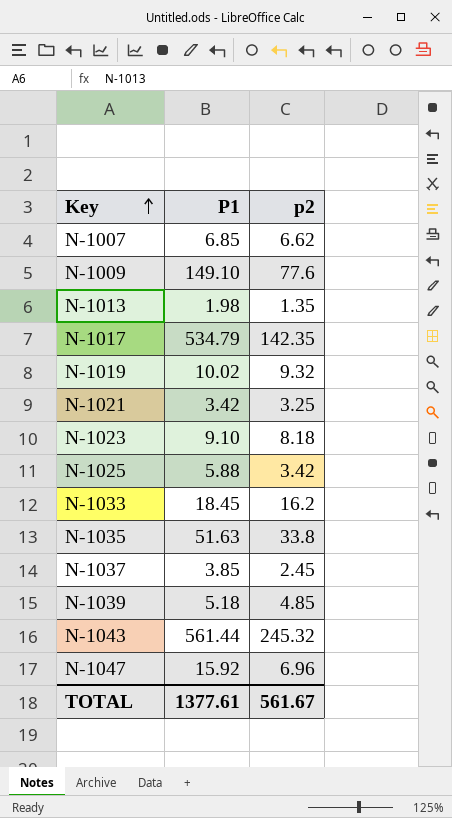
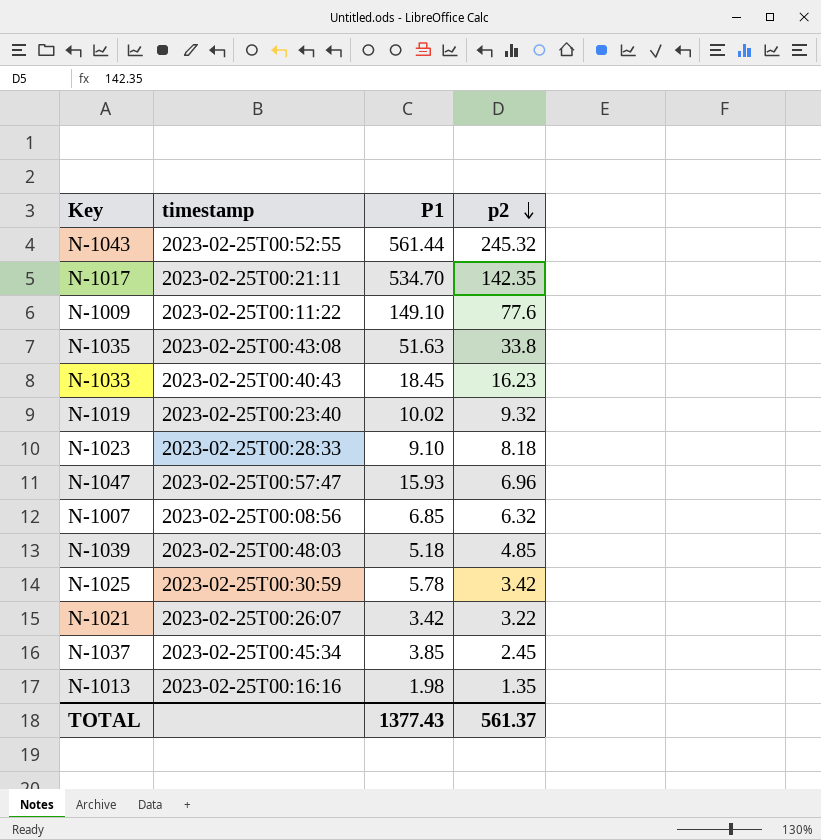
row order: Key ascending -> p2 descending
column timestamp | position: none -> 2
N-1017 | P1: 534.79 -> 534.70
N-1033 | p2: 16.2 -> 16.23
N-1047 | P1: 15.92 -> 15.93
N-1007 | p2: 6.62 -> 6.32
N-1025 | P1: 5.88 -> 5.78
N-1021 | p2: 3.25 -> 3.22
TOTAL | P1: 1377.61 -> 1377.43
TOTAL | p2: 561.67 -> 561.37

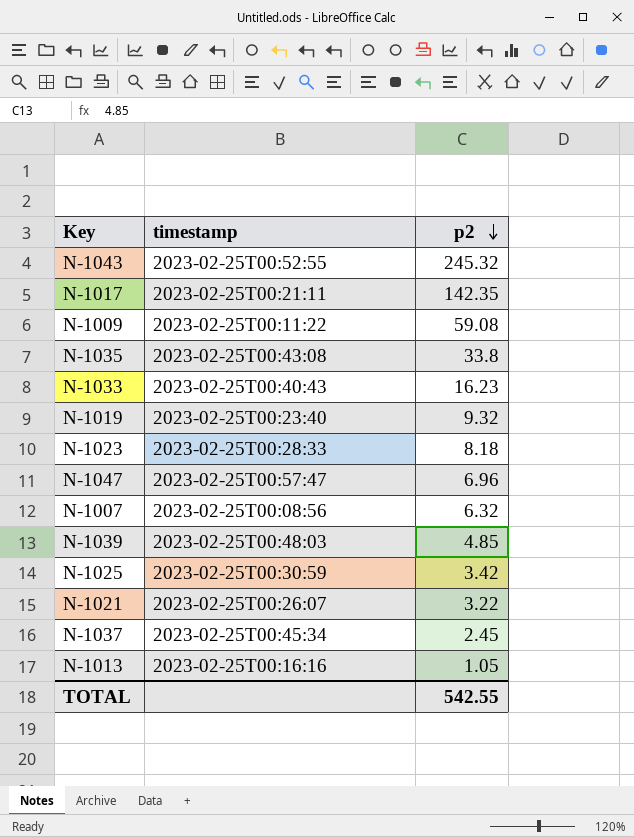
column P1 | position: 3 -> none
N-1009 | p2: 77.6 -> 59.08
N-1013 | p2: 1.35 -> 1.05
TOTAL | p2: 561.37 -> 542.55

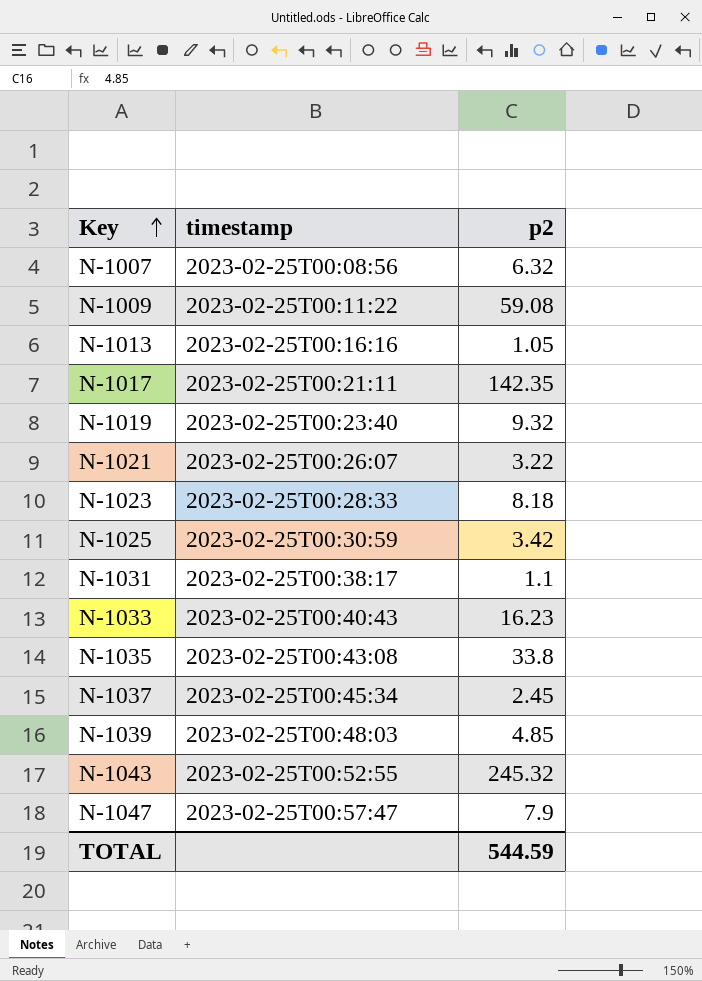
row order: p2 descending -> Key ascending
row N-1031: none -> 2023-02-25T00:38:17 | 1.1
N-1047 | p2: 6.96 -> 7.9
TOTAL | p2: 542.55 -> 544.59

